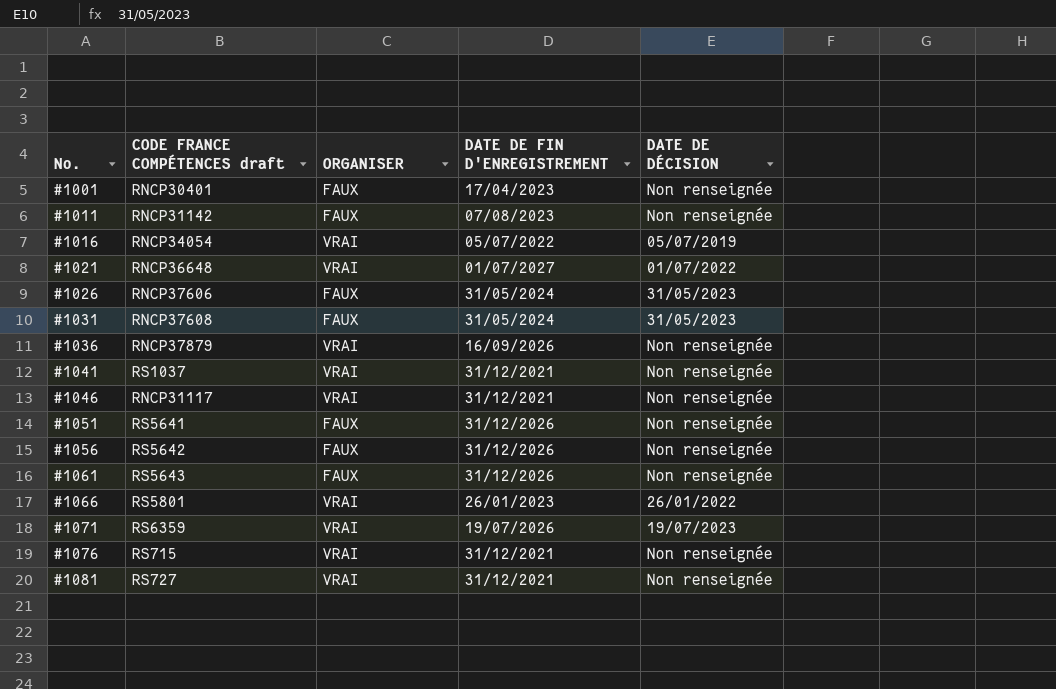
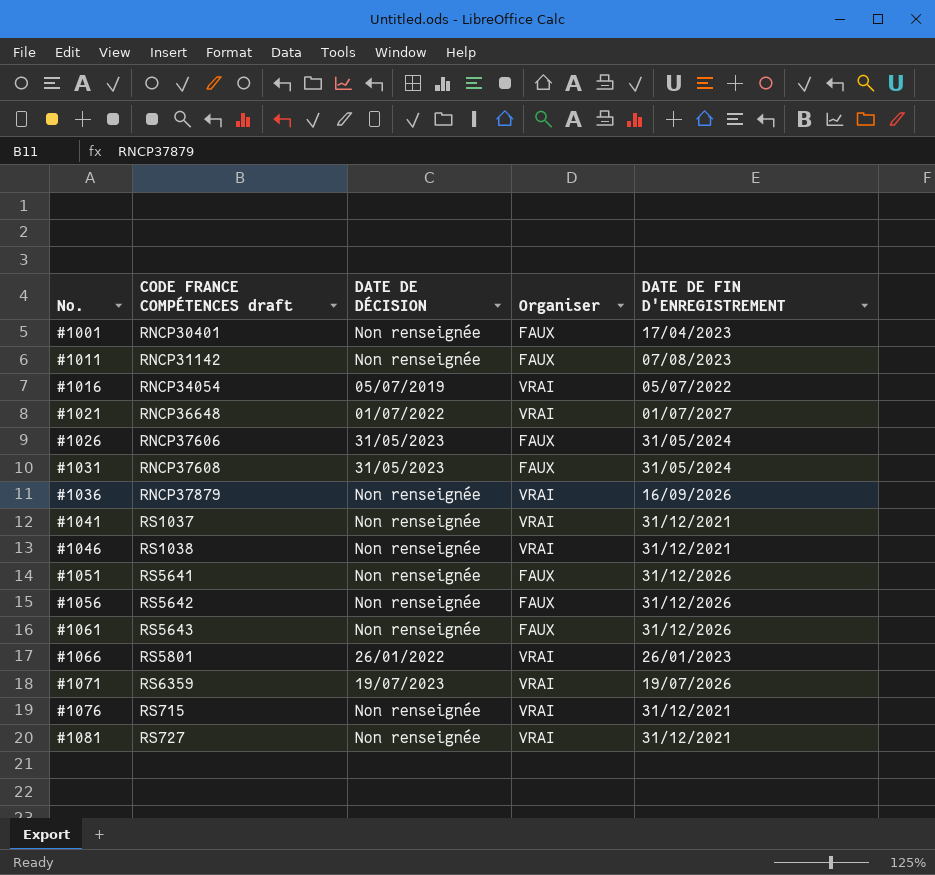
column DATE DE DÉCISION | position: 5 -> 3
column name: ORGANISER -> Organiser
#1046 | CODE FRANCE COMPÉTENCES draft: RNCP31117 -> RS1038

